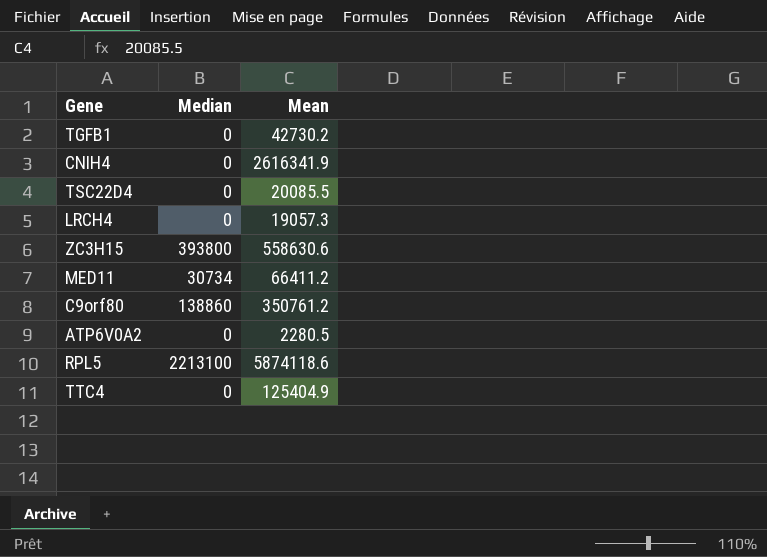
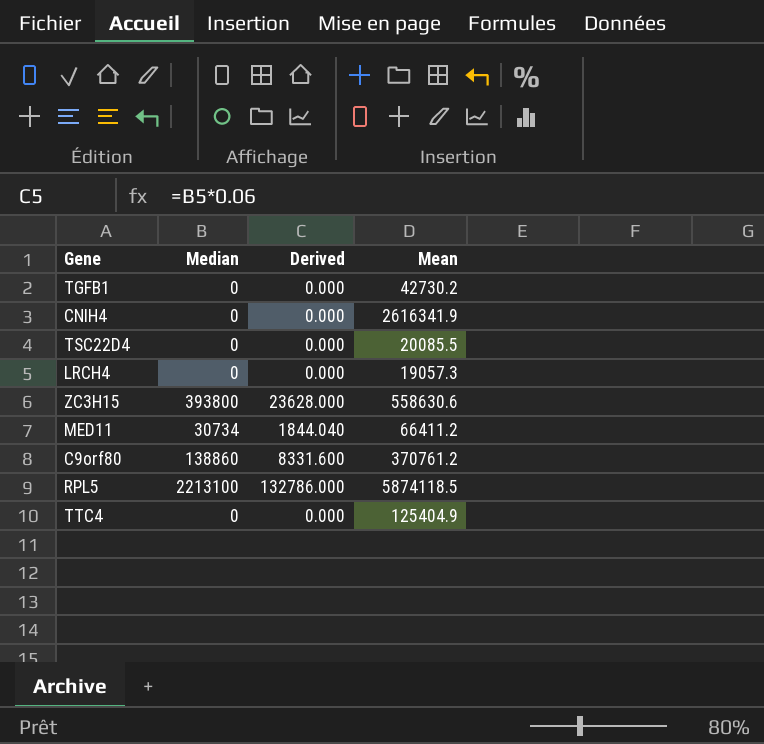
column Derived | formula: none -> [Median] * 0.06
row ATP6V0A2: 0 | 2280.5 -> none
C9orf80 | Mean: 350761.2 -> 370761.2
RPL5 | Mean: 5874118.6 -> 5874118.5

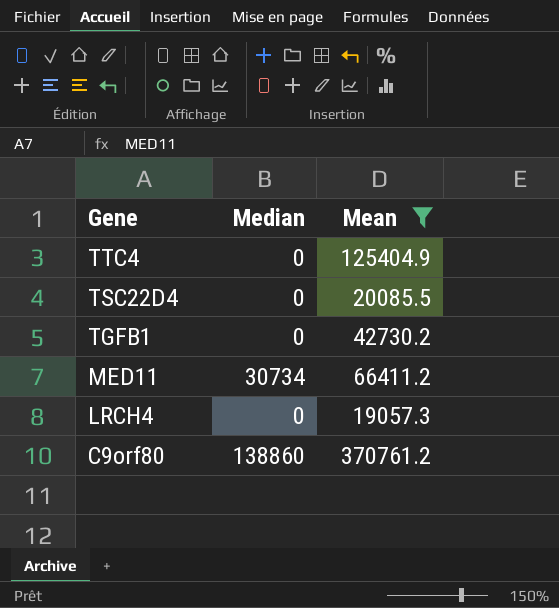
filter: none -> Mean <= 370761.2
row order: none -> Gene descending
column Derived | formula: [Median] * 0.06 -> none

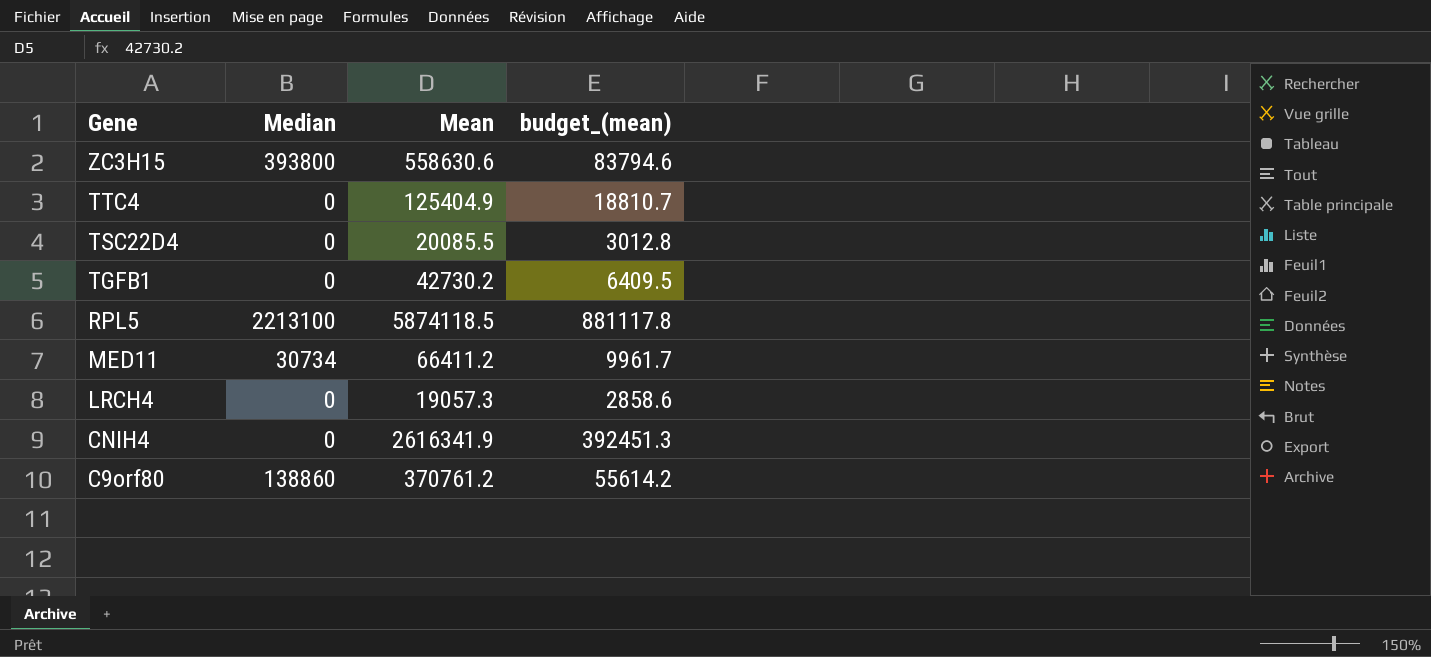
filter: Mean <= 370761.2 -> none
column budget_(mean) | formula: none -> [Mean] * 0.15

